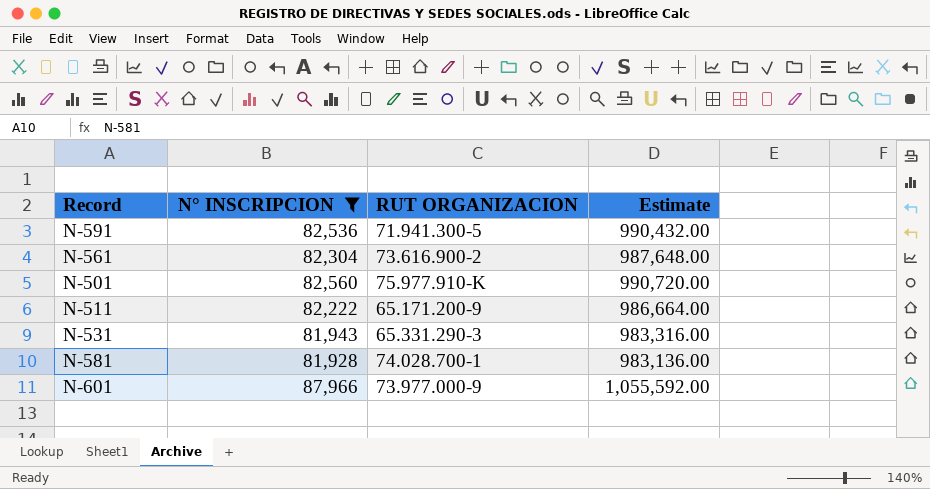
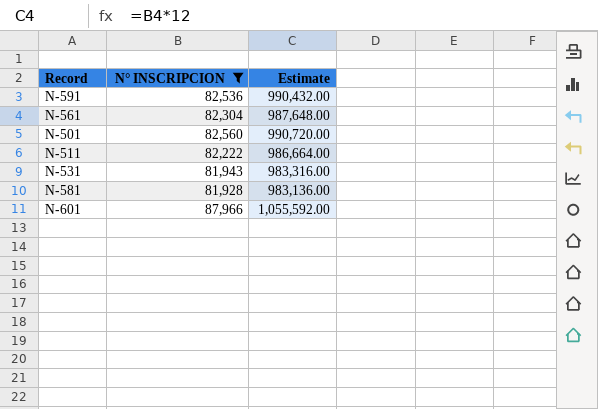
column RUT ORGANIZACION | position: 3 -> none

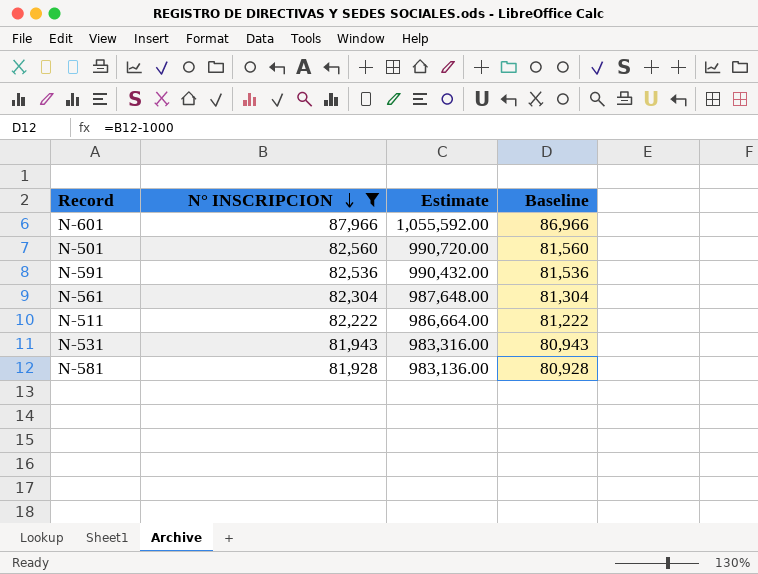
row order: none -> N° INSCRIPCION descending
column Baseline | formula: none -> [N° INSCRIPCION] - 1000

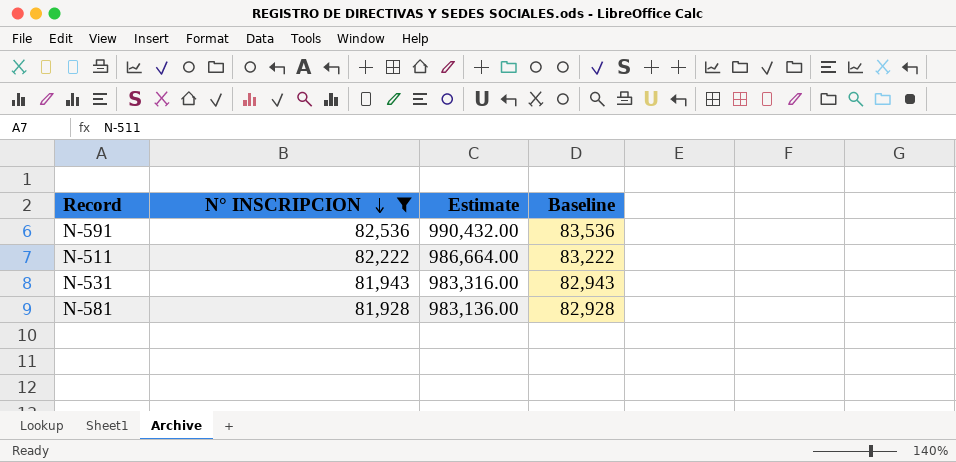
column Baseline | formula: [N° INSCRIPCION] - 1000 -> [N° INSCRIPCION] + 1000
row N-601: 87,966 | 1,055,592.00 | 86,966 -> none
row N-501: 82,560 | 990,720.00 | 81,560 -> none
row N-561: 82,304 | 987,648.00 | 81,304 -> none

